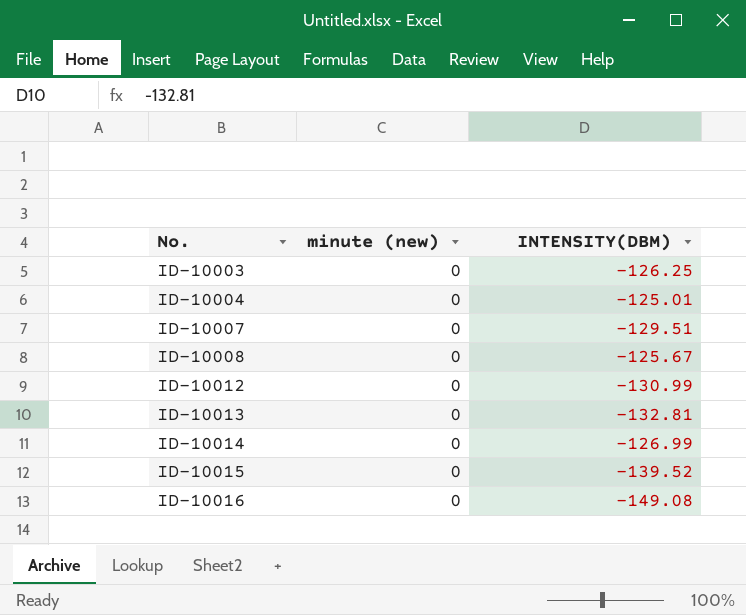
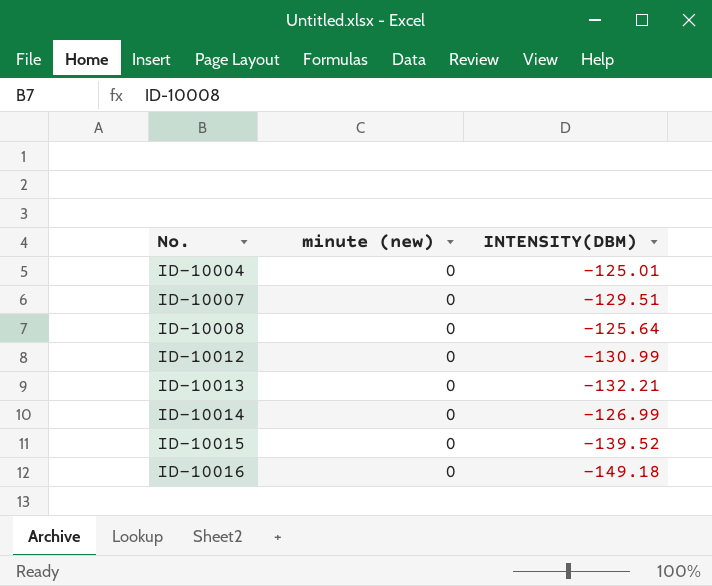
row ID-10003: 0 | -126.25 -> none
ID-10008 | INTENSITY(DBM): -125.67 -> -125.64
ID-10013 | INTENSITY(DBM): -132.81 -> -132.21
ID-10016 | INTENSITY(DBM): -149.08 -> -149.18

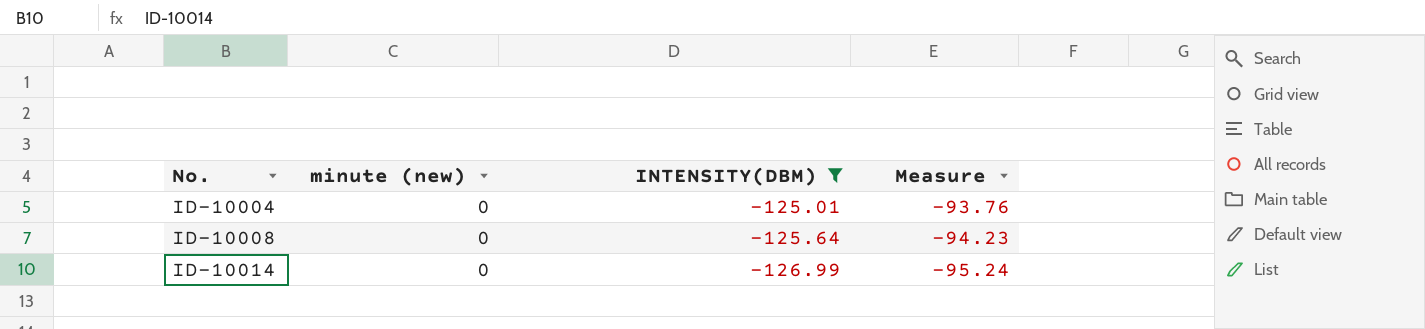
filter: none -> INTENSITY(DBM) >= -126.99
column Measure | formula: none -> [INTENSITY(DBM)] * 0.75

